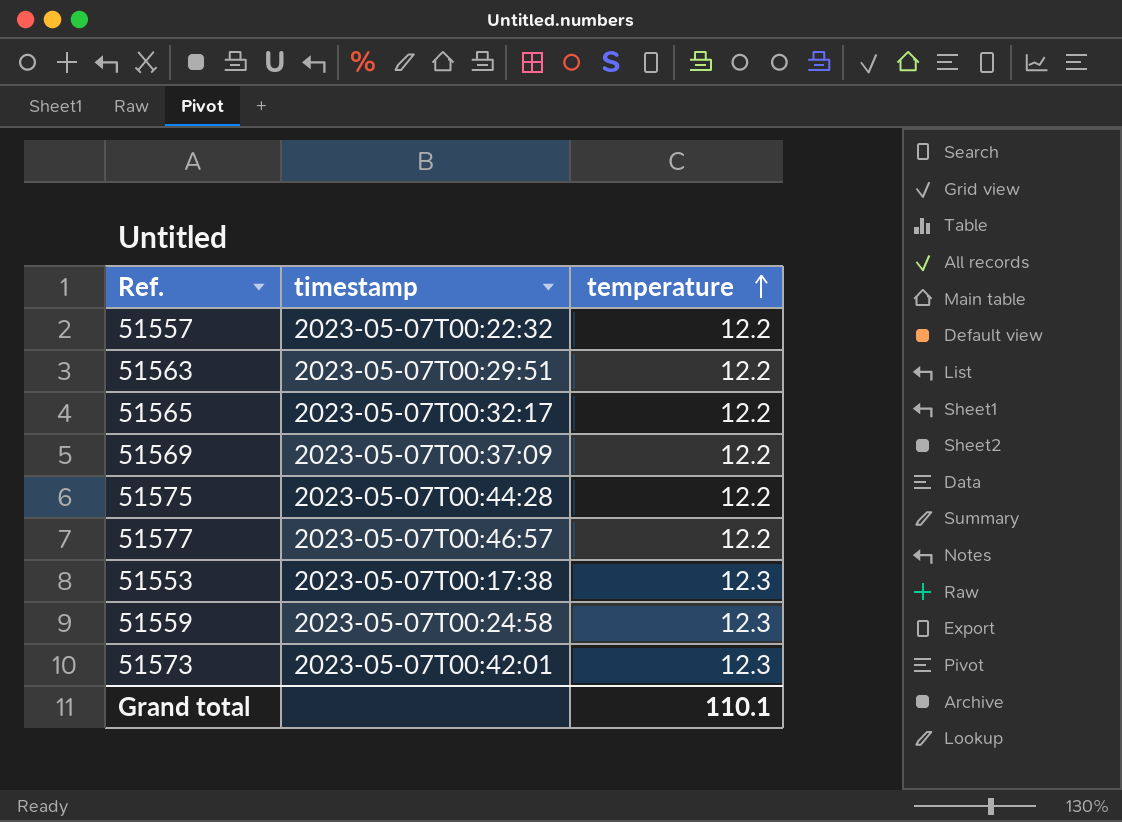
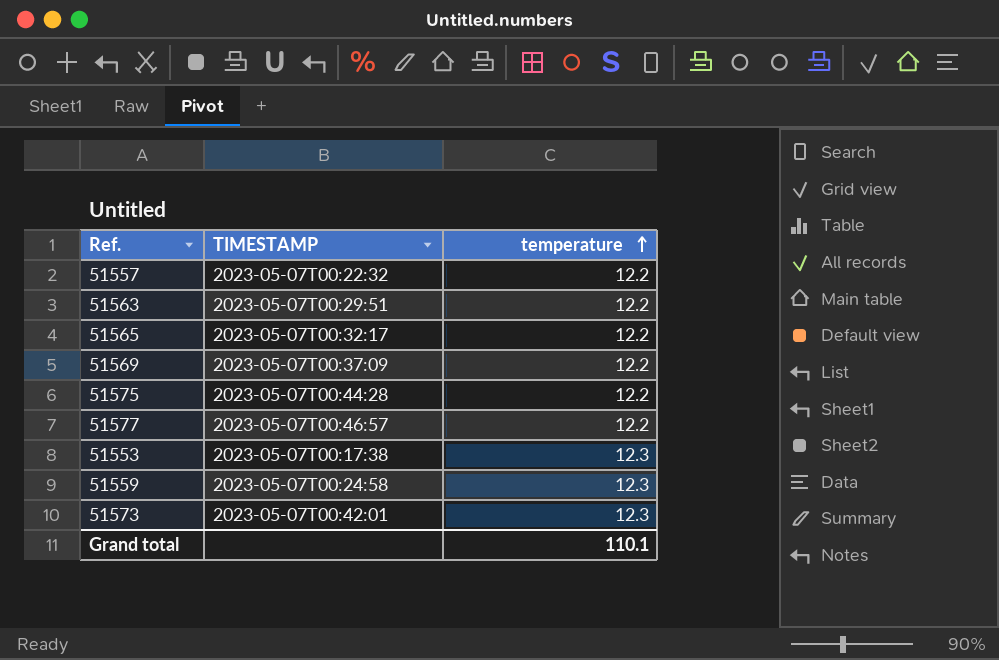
column name: timestamp -> TIMESTAMP

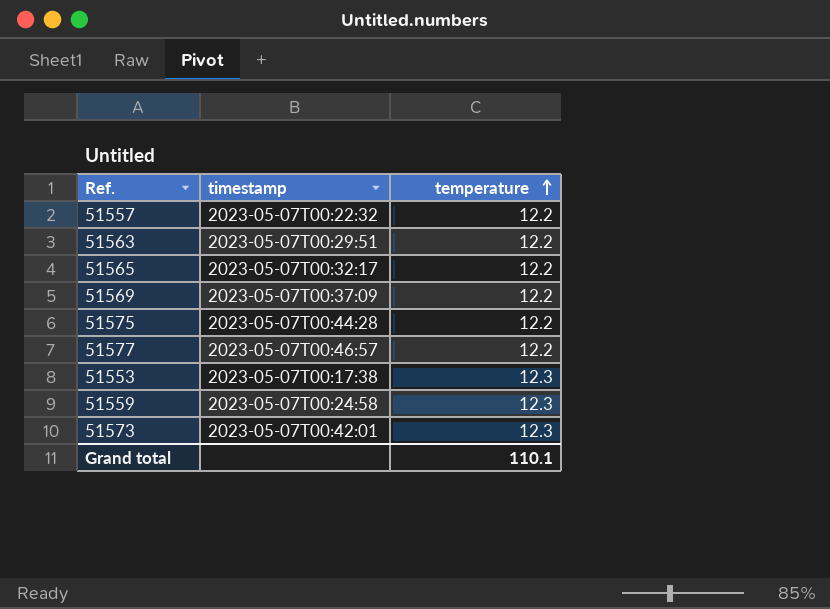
column name: TIMESTAMP -> timestamp

